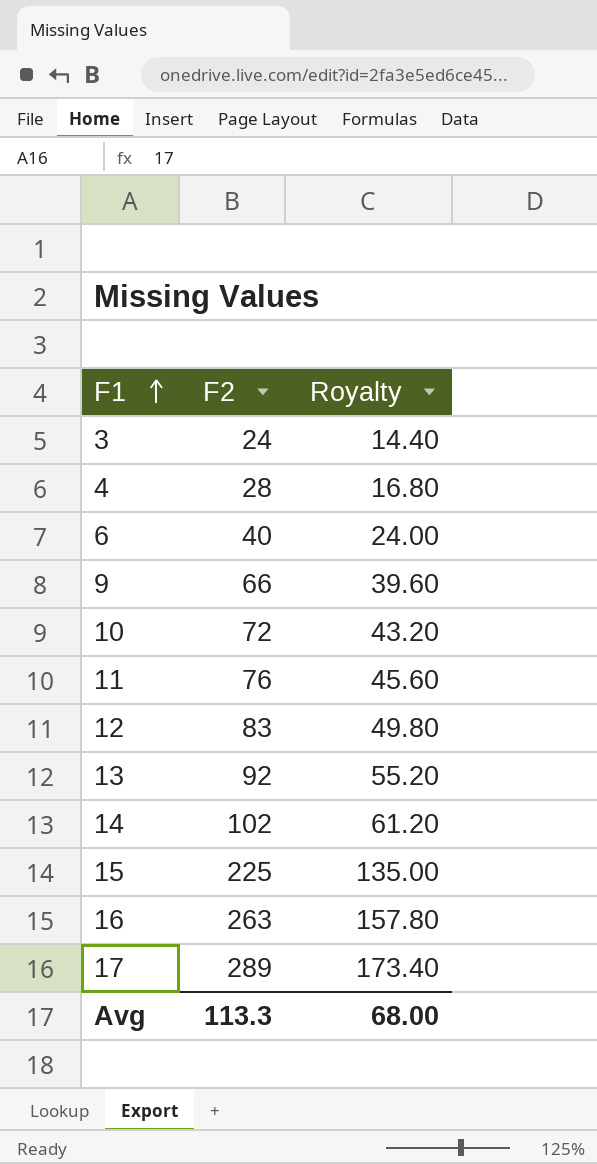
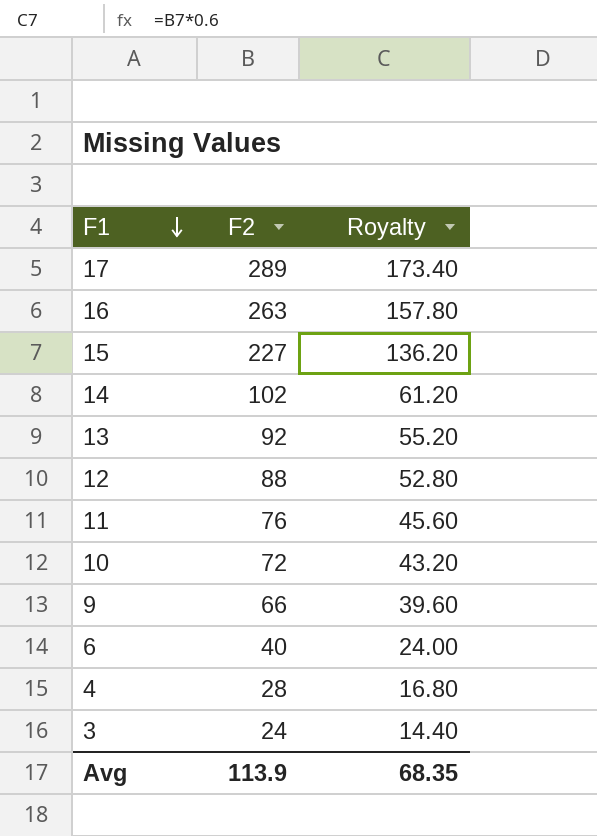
row order: F1 ascending -> F1 descending
15 | F2: 225 -> 227
15 | Royalty: 135.00 -> 136.20
12 | F2: 83 -> 88
12 | Royalty: 49.80 -> 52.80
Avg | F2: 113.3 -> 113.9
Avg | Royalty: 68.00 -> 68.35

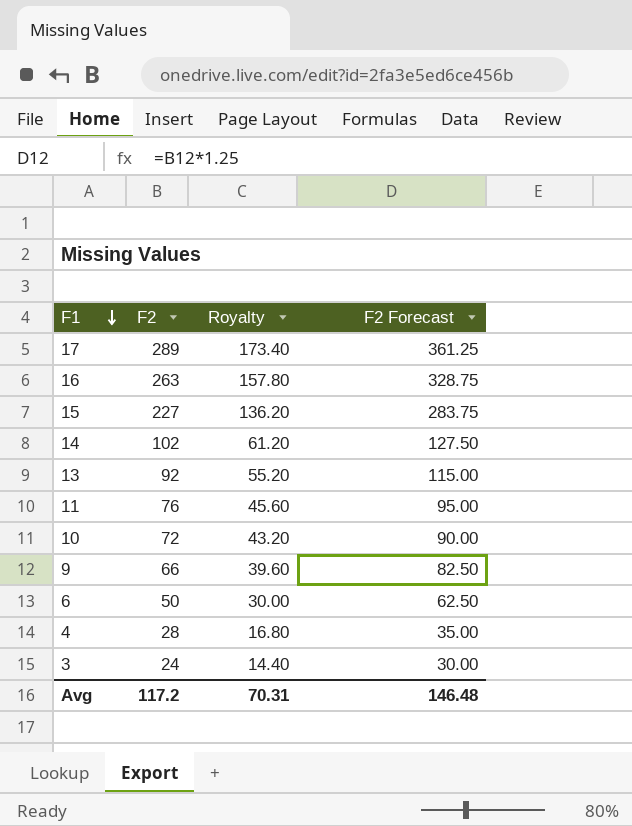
column F2 Forecast | formula: none -> [F2] * 1.25
row 12: 88 | 52.80 -> none
6 | F2: 40 -> 50
6 | Royalty: 24.00 -> 30.00
Avg | F2: 113.9 -> 117.2
Avg | Royalty: 68.35 -> 70.31

